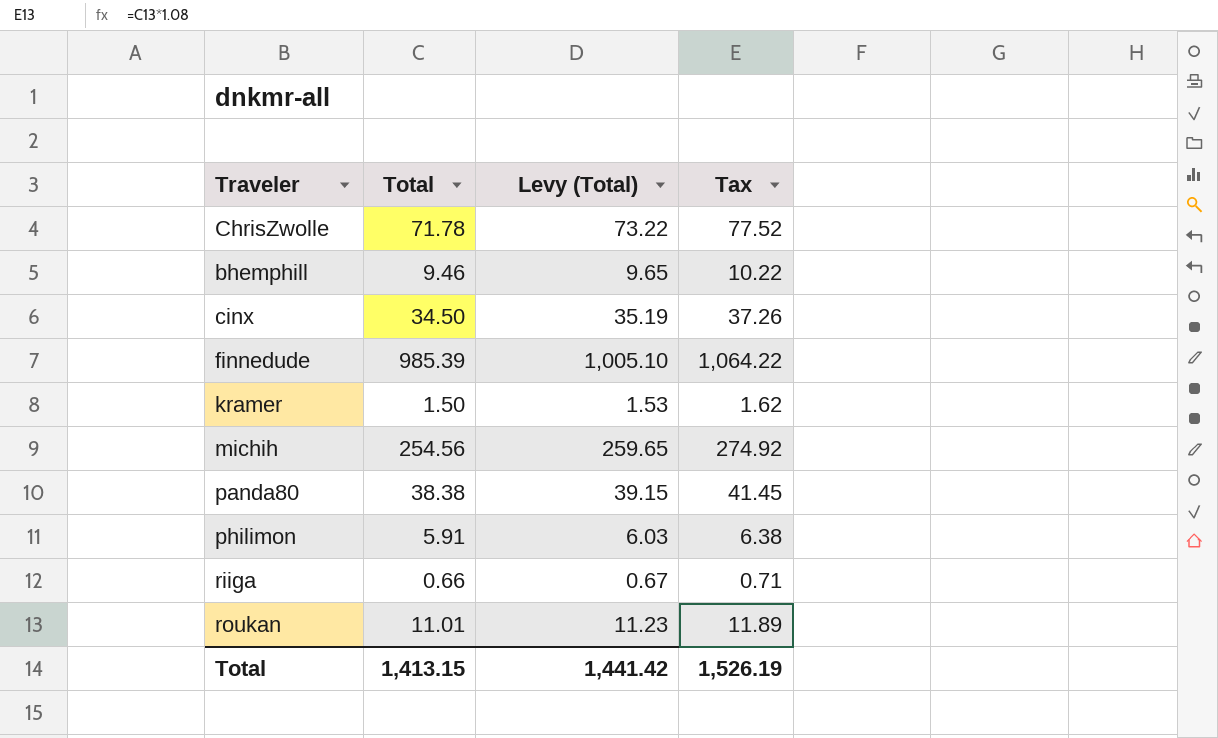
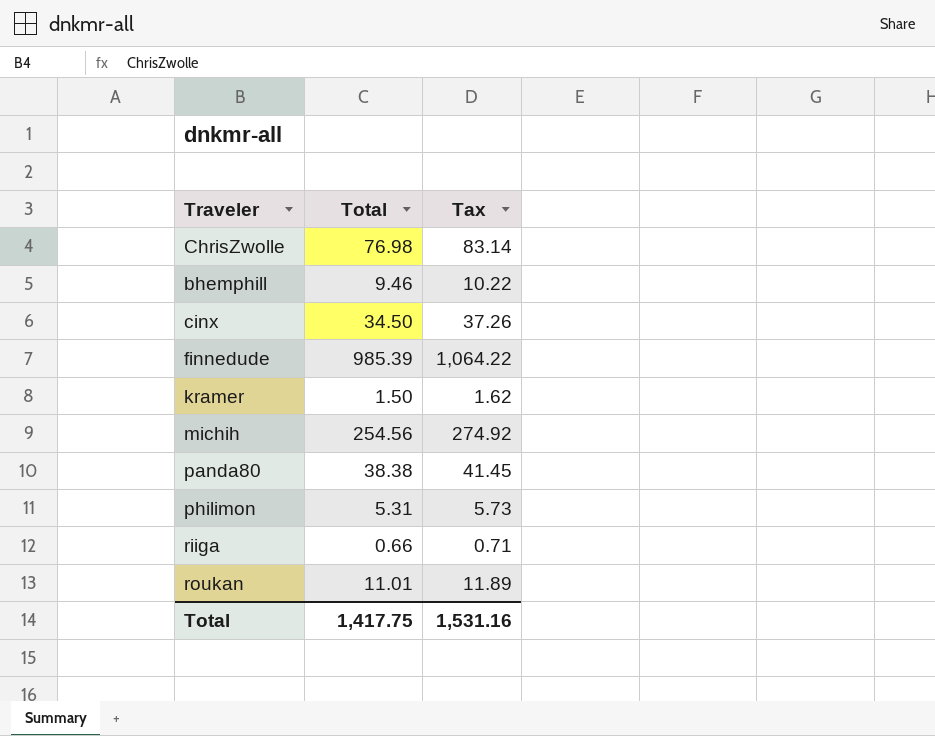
column Levy (Total) | formula: [Total] * 1.02 -> none
ChrisZwolle | Total: 71.78 -> 76.98
ChrisZwolle | Tax: 77.52 -> 83.14
philimon | Total: 5.91 -> 5.31
philimon | Tax: 6.38 -> 5.73
Total | Total: 1,413.15 -> 1,417.75
Total | Tax: 1,526.19 -> 1,531.16

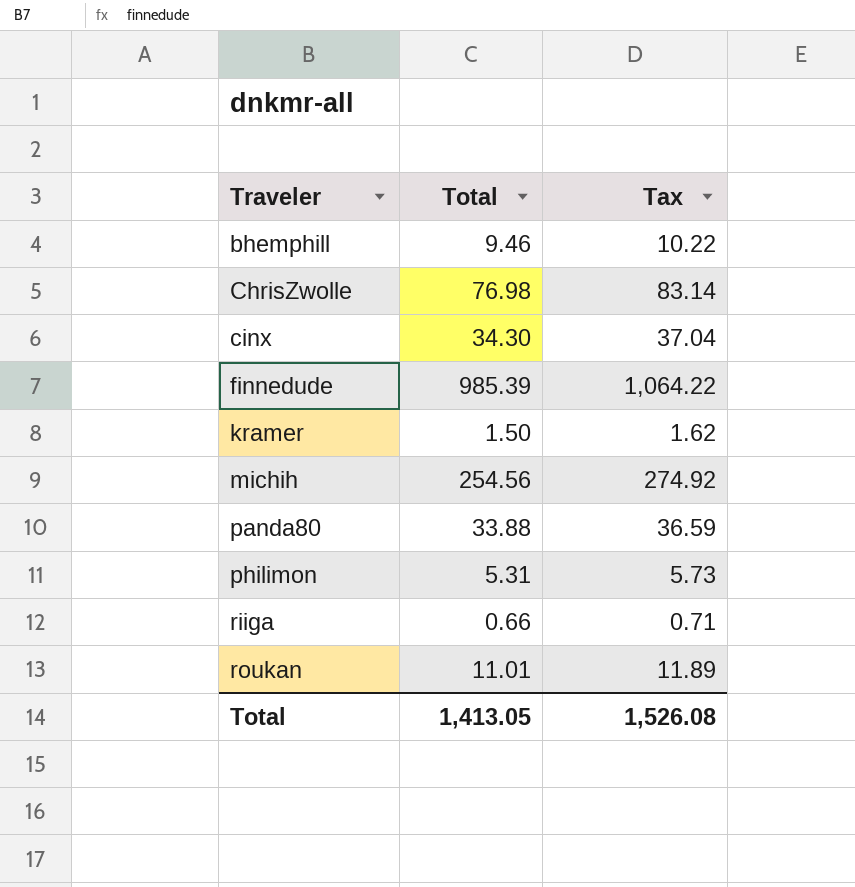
row order: none -> Traveler ascending
cinx | Total: 34.50 -> 34.30
cinx | Tax: 37.26 -> 37.04
panda80 | Total: 38.38 -> 33.88
panda80 | Tax: 41.45 -> 36.59
Total | Total: 1,417.75 -> 1,413.05
Total | Tax: 1,531.16 -> 1,526.08

